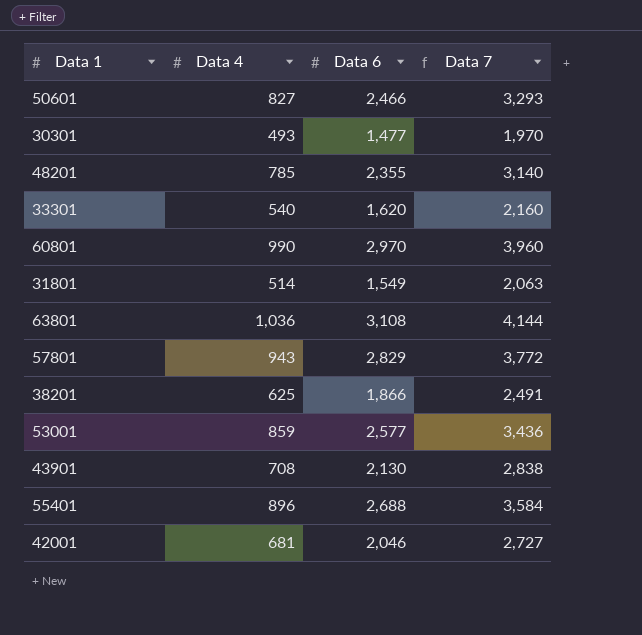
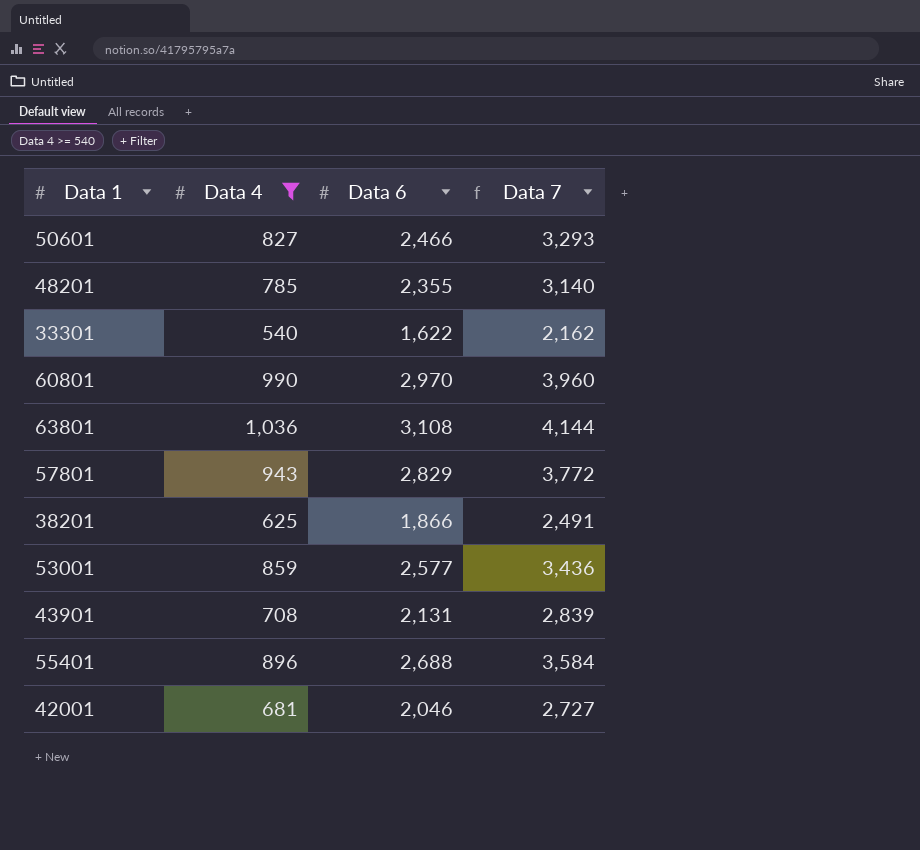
filter: none -> Data 4 >= 540
33301 | Data 6: 1,620 -> 1,622
33301 | Data 7: 2,160 -> 2,162
43901 | Data 6: 2,130 -> 2,131
43901 | Data 7: 2,838 -> 2,839

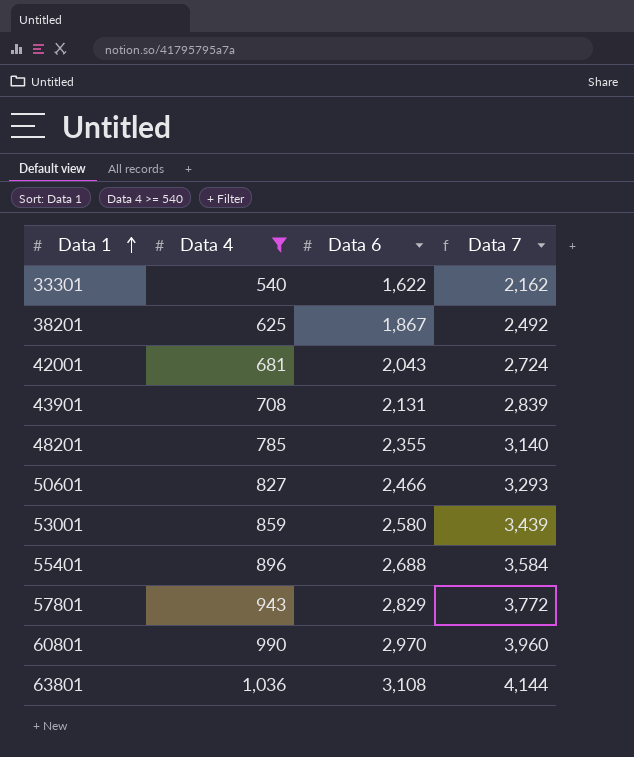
row order: none -> Data 1 ascending
38201 | Data 6: 1,866 -> 1,867
38201 | Data 7: 2,491 -> 2,492
42001 | Data 6: 2,046 -> 2,043
42001 | Data 7: 2,727 -> 2,724
53001 | Data 6: 2,577 -> 2,580
53001 | Data 7: 3,436 -> 3,439

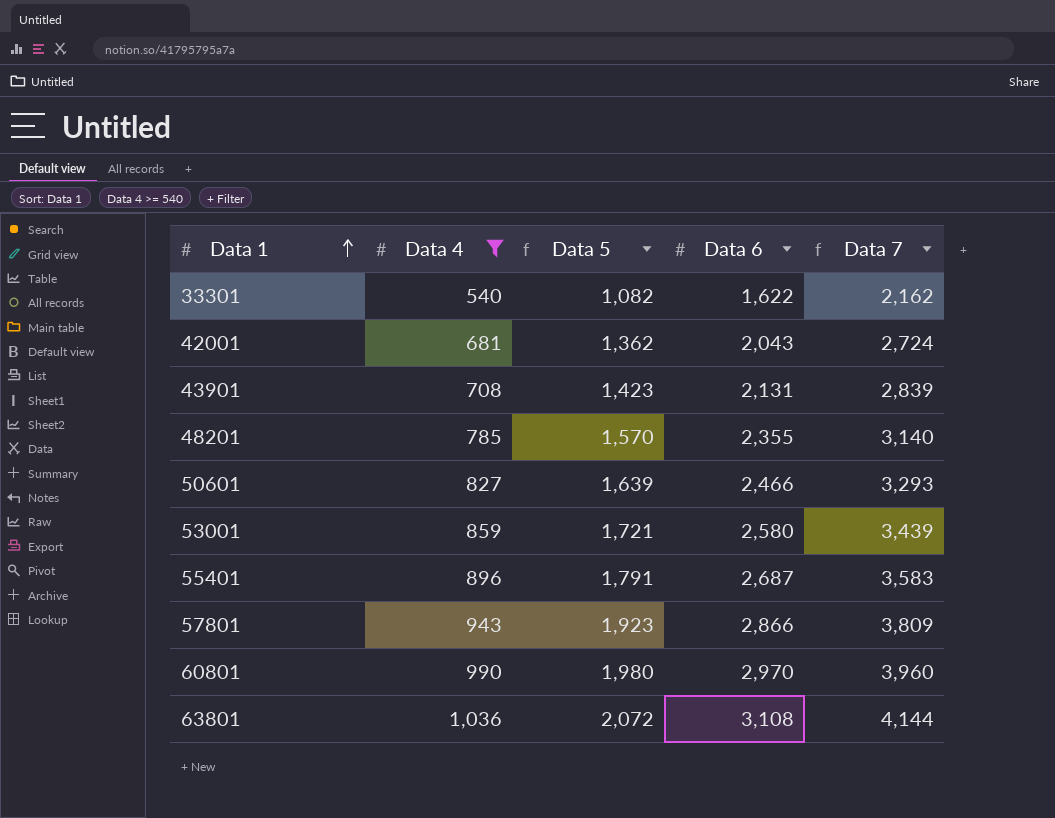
column Data 5 | formula: none -> [Data 6] - [Data 4]
row 38201: 625 | 1,867 | 2,492 -> none
55401 | Data 6: 2,688 -> 2,687
55401 | Data 7: 3,584 -> 3,583
57801 | Data 6: 2,829 -> 2,866
57801 | Data 7: 3,772 -> 3,809

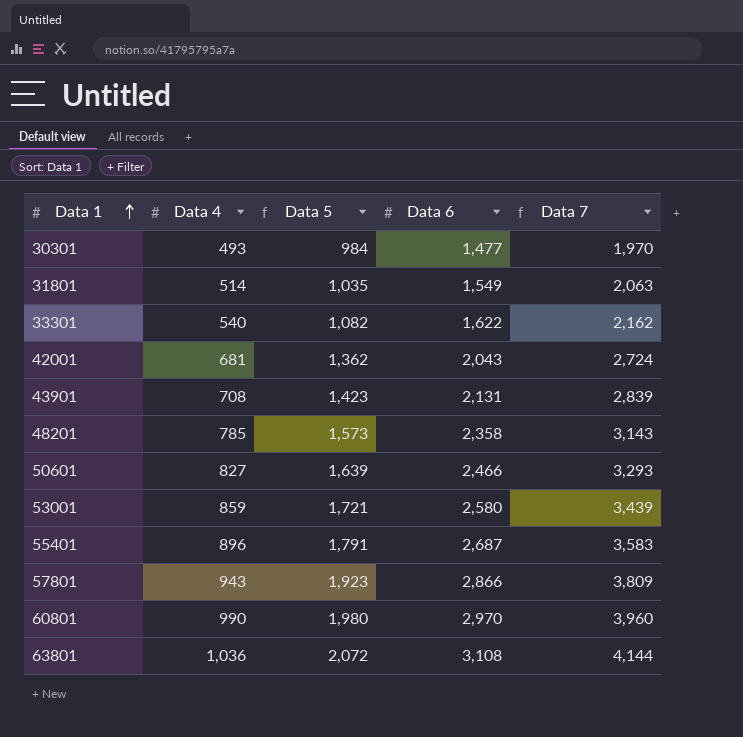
filter: Data 4 >= 540 -> none
48201 | Data 5: 1,570 -> 1,573
48201 | Data 6: 2,355 -> 2,358
48201 | Data 7: 3,140 -> 3,143

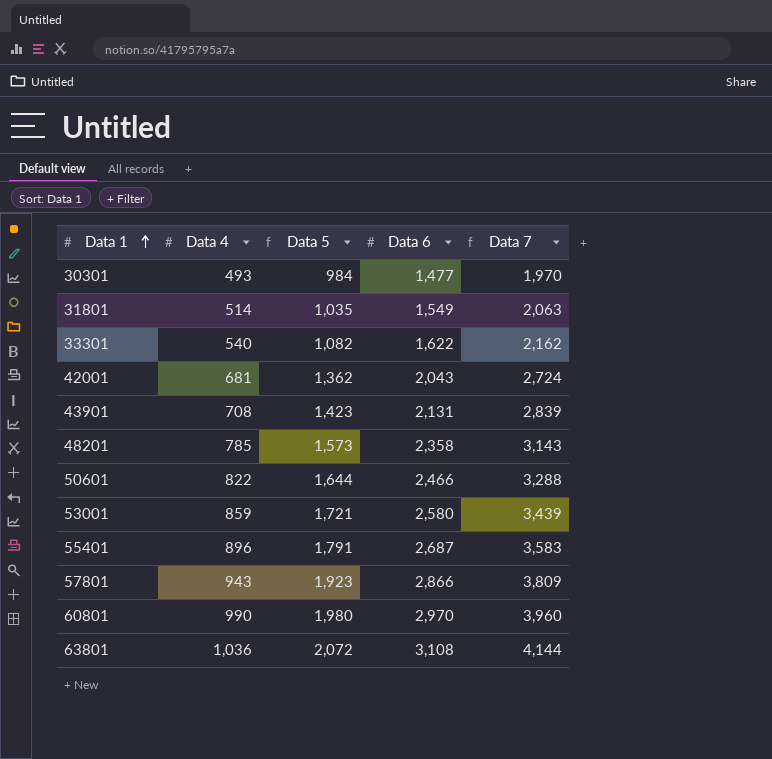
50601 | Data 4: 827 -> 822
50601 | Data 5: 1,639 -> 1,644
50601 | Data 7: 3,293 -> 3,288

